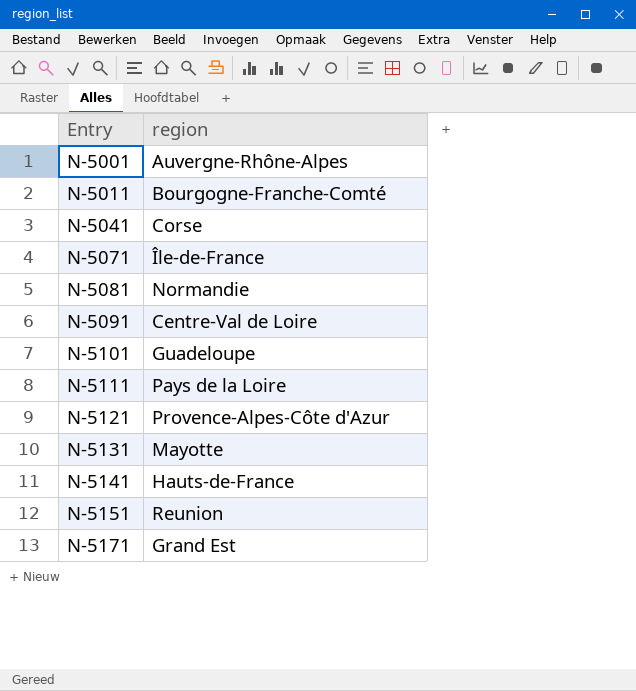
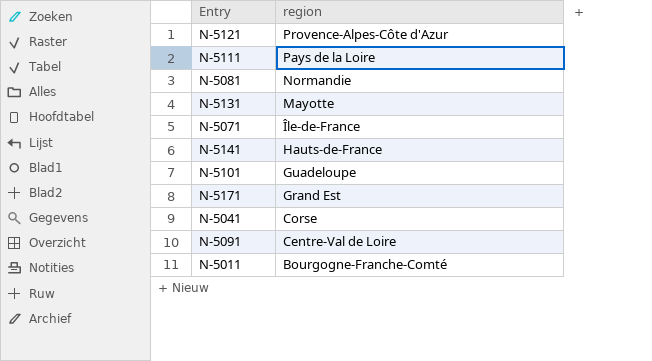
row order: Entry ascending -> region descending
row N-5001: Auvergne-Rhône-Alpes -> none
row N-5151: Reunion -> none

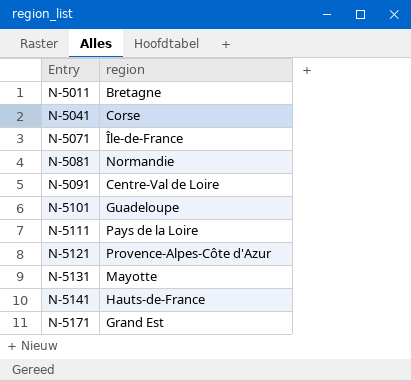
row order: region descending -> Entry ascending
N-5011 | region: Bourgogne-Franche-Comté -> Bretagne

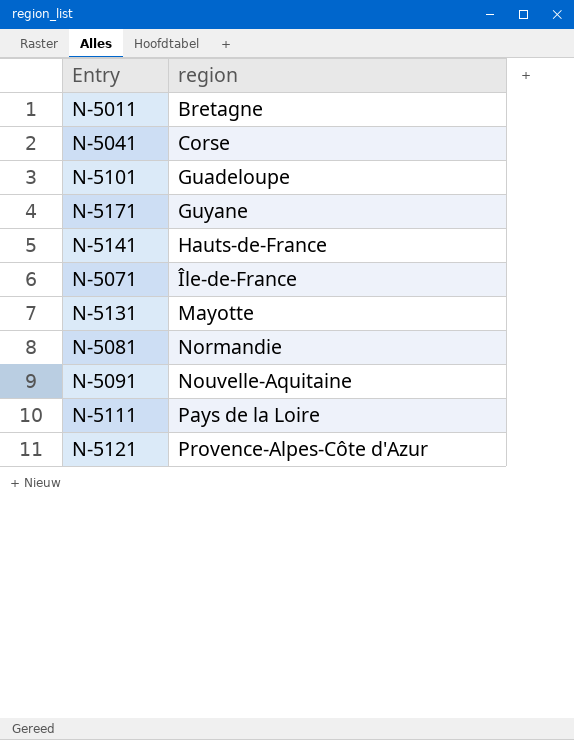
row order: Entry ascending -> region ascending
N-5171 | region: Grand Est -> Guyane
N-5091 | region: Centre-Val de Loire -> Nouvelle-Aquitaine

